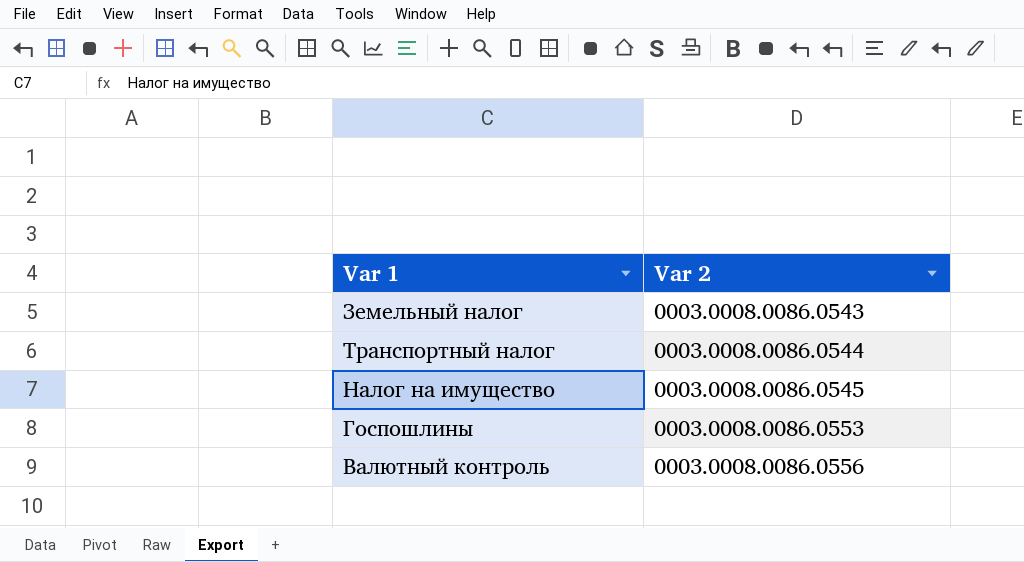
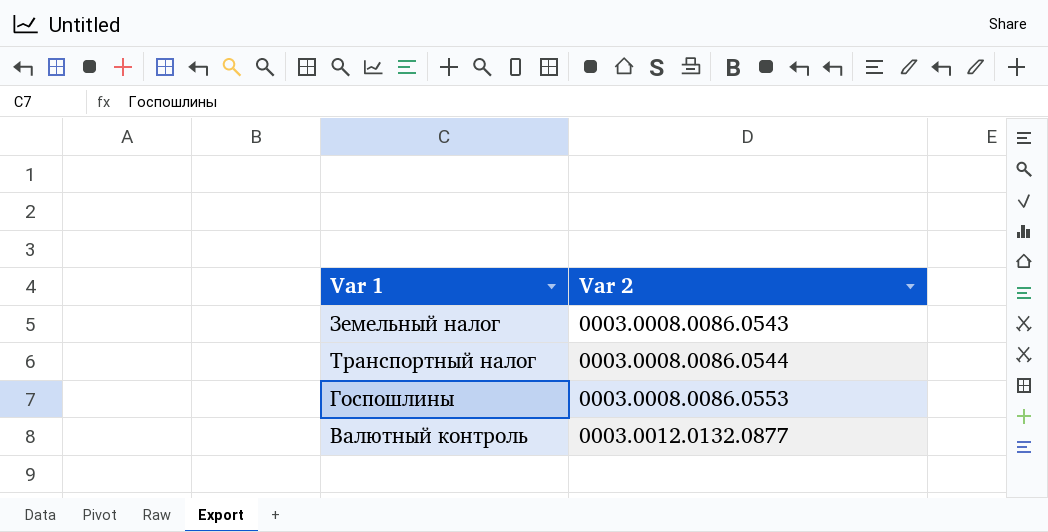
row Налог на имущество: 0003.0008.0086.0545 -> none
Валютный контроль | Var 2: 0003.0008.0086.0556 -> 0003.0012.0132.0877

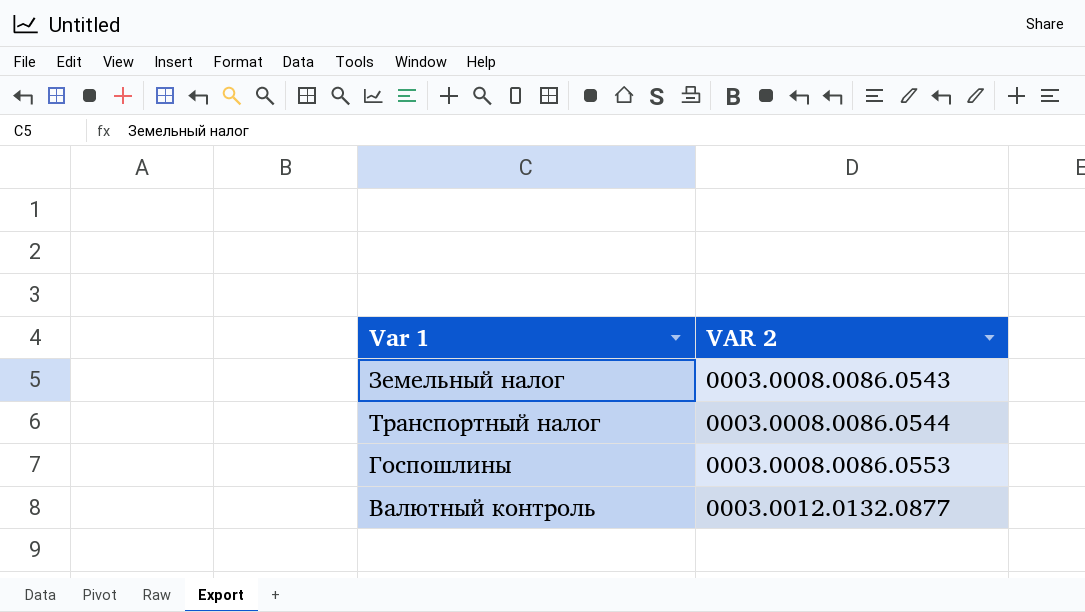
column name: Var 2 -> VAR 2

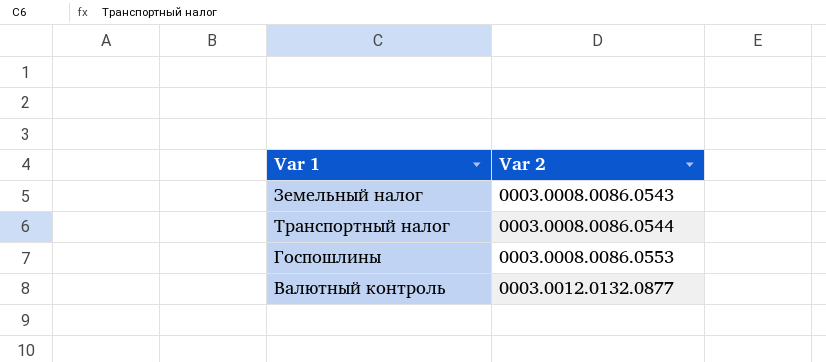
column name: VAR 2 -> Var 2

